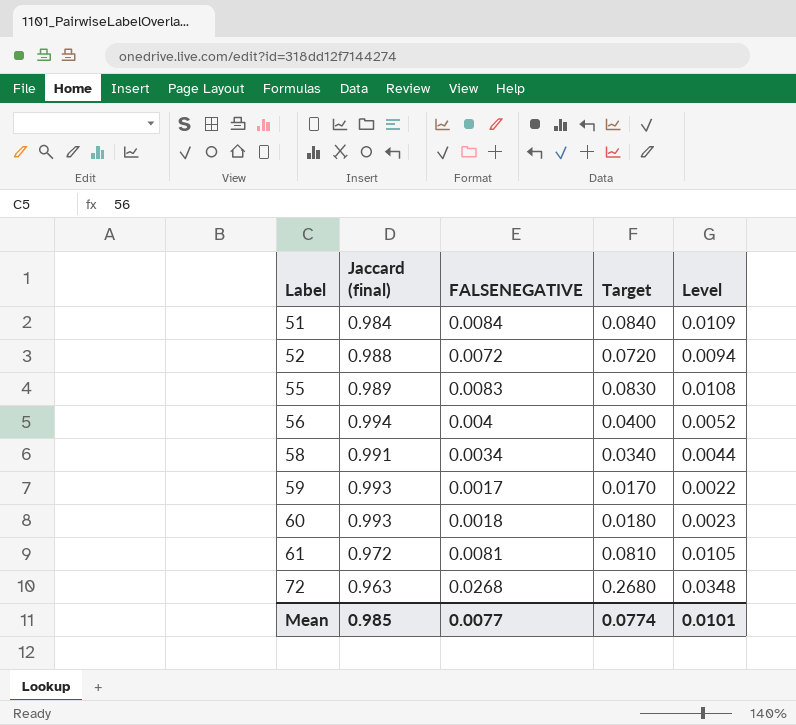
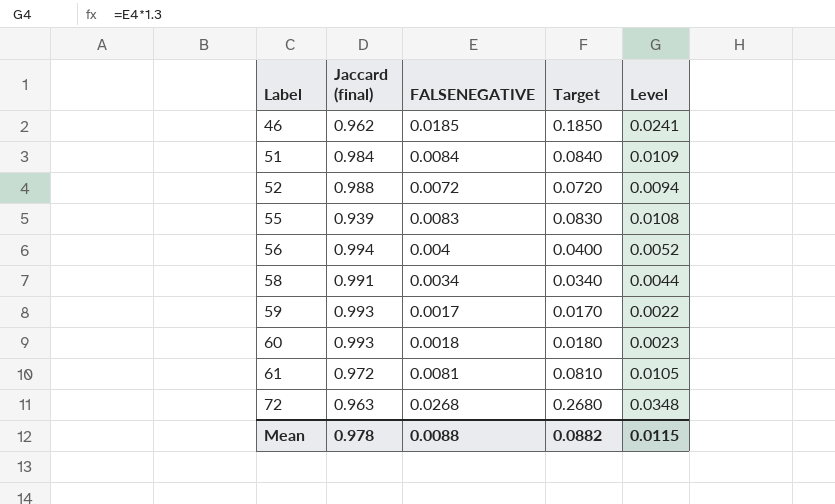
row 46: none -> 0.962 | 0.0185 | 0.1850 | 0.0241
55 | Jaccard (final): 0.989 -> 0.939
Mean | Jaccard (final): 0.985 -> 0.978
Mean | FALSENEGATIVE: 0.0077 -> 0.0088
Mean | Target: 0.0774 -> 0.0882
Mean | Level: 0.0101 -> 0.0115

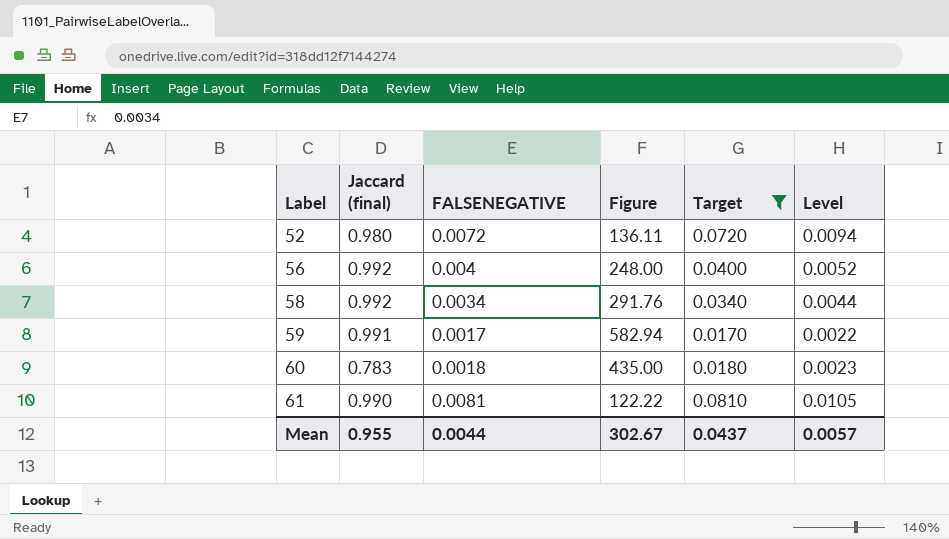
filter: none -> Target <= 0.0810
column Figure | formula: none -> [Jaccard (final)] / [FALSENEGATIVE]
52 | Jaccard (final): 0.988 -> 0.980
56 | Jaccard (final): 0.994 -> 0.992
58 | Jaccard (final): 0.991 -> 0.992
59 | Jaccard (final): 0.993 -> 0.991
60 | Jaccard (final): 0.993 -> 0.783
61 | Jaccard (final): 0.972 -> 0.990
Mean | Jaccard (final): 0.978 -> 0.955
Mean | FALSENEGATIVE: 0.0088 -> 0.0044
Mean | Target: 0.0882 -> 0.0437
Mean | Level: 0.0115 -> 0.0057

